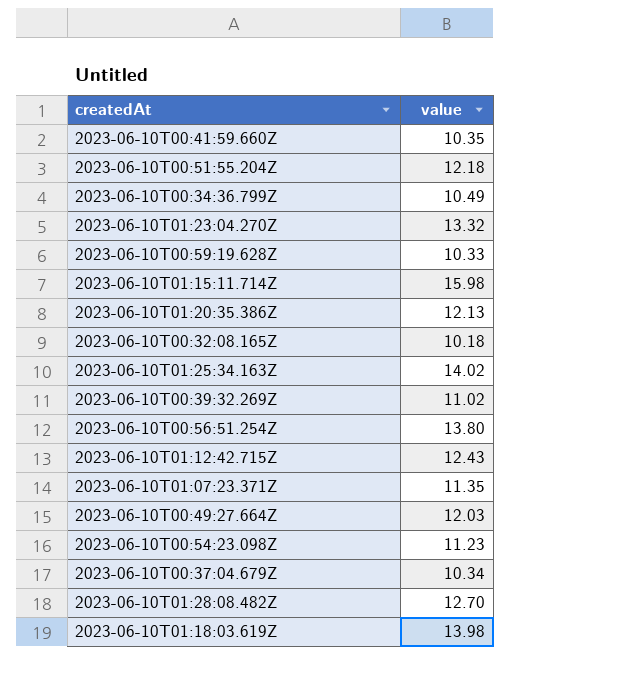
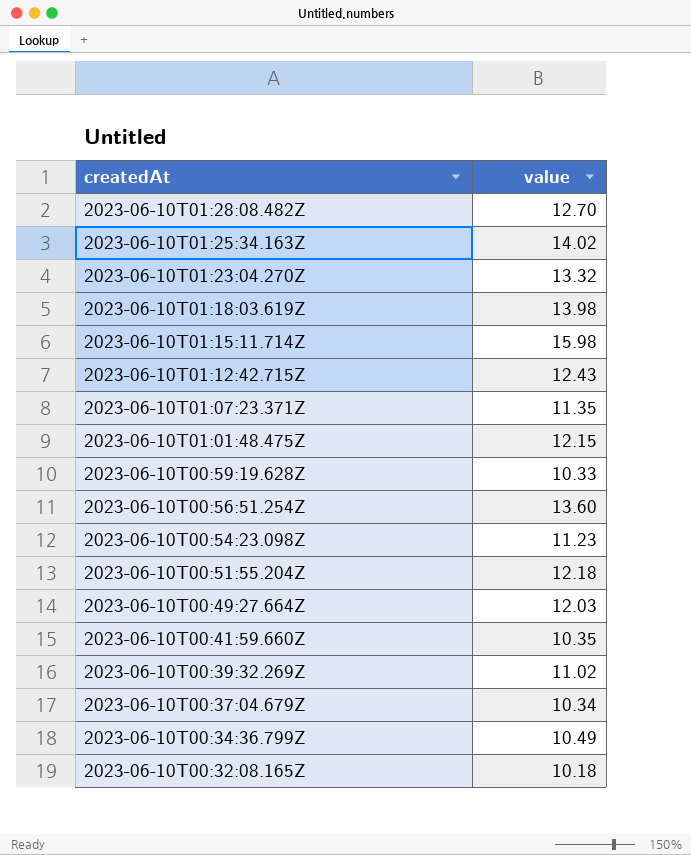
row order: none -> createdAt descending
row 2023-06-10T01:20:35.386Z: 12.13 -> none
row 2023-06-10T01:01:48.475Z: none -> 12.15
2023-06-10T00:56:51.254Z | value: 13.80 -> 13.60

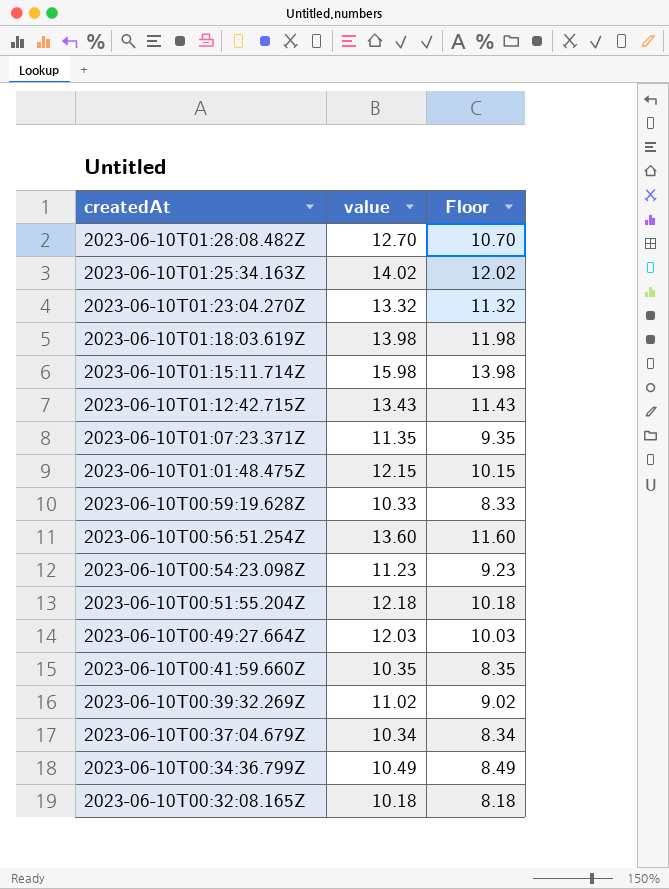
column Floor | formula: none -> [value] - 2
2023-06-10T01:12:42.715Z | value: 12.43 -> 13.43

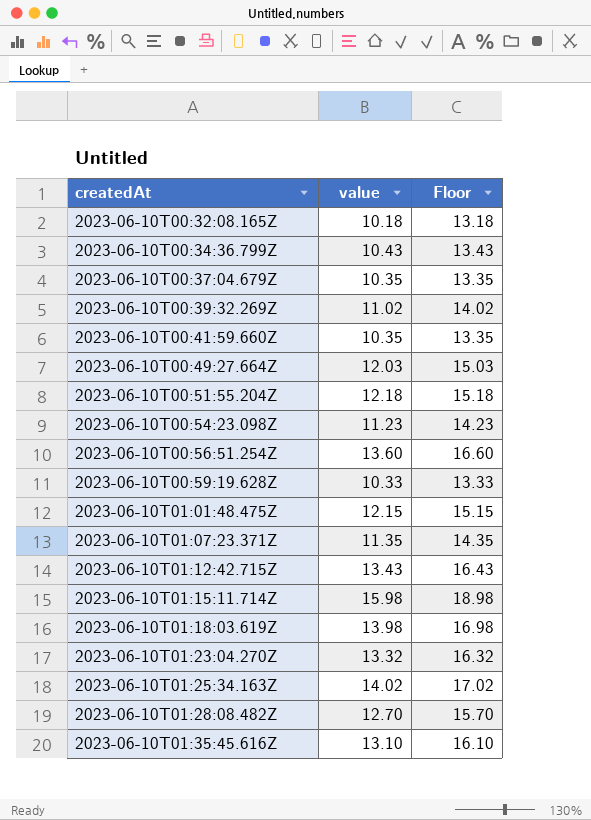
row order: createdAt descending -> createdAt ascending
column Floor | formula: [value] - 2 -> [value] + 3
2023-06-10T00:34:36.799Z | value: 10.49 -> 10.43
2023-06-10T00:37:04.679Z | value: 10.34 -> 10.35
row 2023-06-10T01:35:45.616Z: none -> 13.10 | 16.10

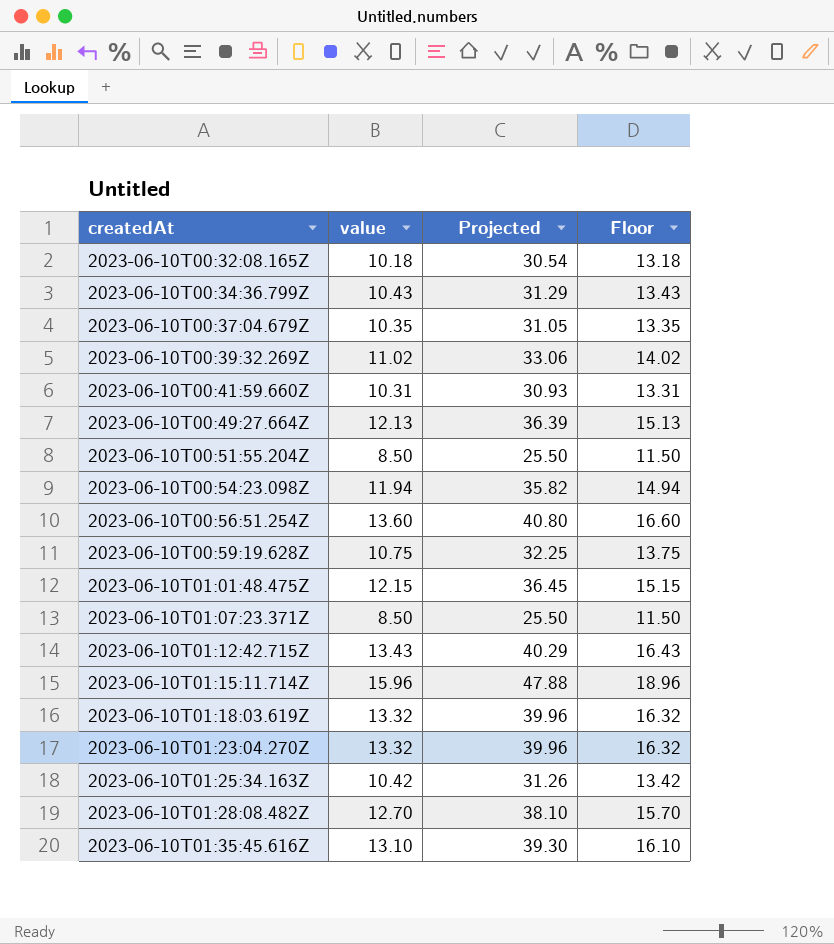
column Projected | formula: none -> [value] * 3
2023-06-10T00:41:59.660Z | value: 10.35 -> 10.31
2023-06-10T00:41:59.660Z | Floor: 13.35 -> 13.31
2023-06-10T00:49:27.664Z | value: 12.03 -> 12.13
2023-06-10T00:49:27.664Z | Floor: 15.03 -> 15.13
2023-06-10T00:51:55.204Z | value: 12.18 -> 8.50
2023-06-10T00:51:55.204Z | Floor: 15.18 -> 11.50
2023-06-10T00:54:23.098Z | value: 11.23 -> 11.94
2023-06-10T00:54:23.098Z | Floor: 14.23 -> 14.94
2023-06-10T00:59:19.628Z | value: 10.33 -> 10.75
2023-06-10T00:59:19.628Z | Floor: 13.33 -> 13.75
2023-06-10T01:07:23.371Z | value: 11.35 -> 8.50
2023-06-10T01:07:23.371Z | Floor: 14.35 -> 11.50
2023-06-10T01:15:11.714Z | value: 15.98 -> 15.96
2023-06-10T01:15:11.714Z | Floor: 18.98 -> 18.96
2023-06-10T01:18:03.619Z | value: 13.98 -> 13.32
2023-06-10T01:18:03.619Z | Floor: 16.98 -> 16.32
2023-06-10T01:25:34.163Z | value: 14.02 -> 10.42
2023-06-10T01:25:34.163Z | Floor: 17.02 -> 13.42

